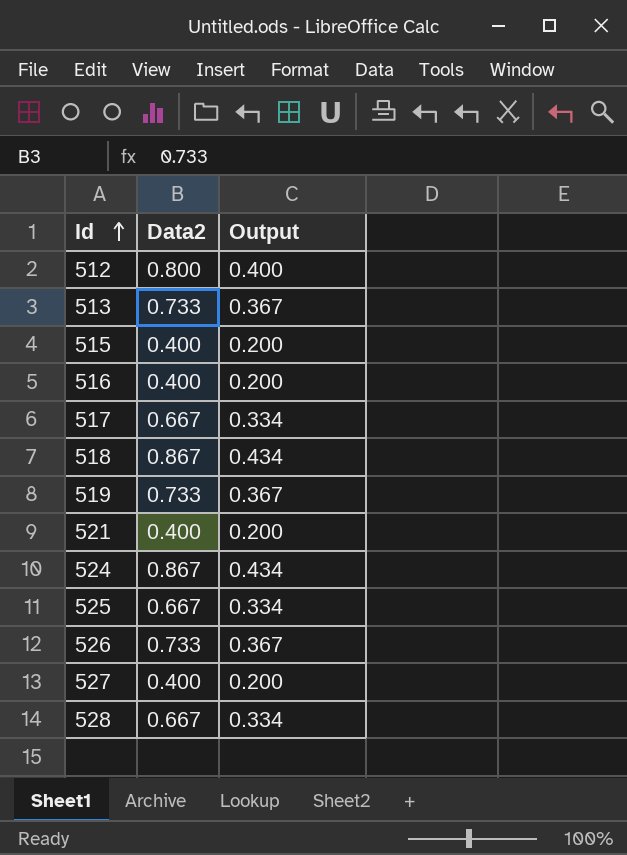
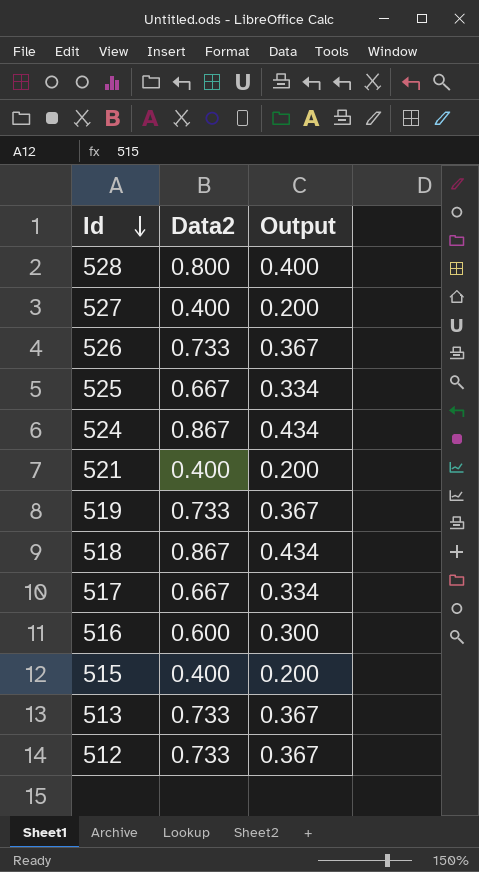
row order: Id ascending -> Id descending
528 | Data2: 0.667 -> 0.800
528 | Output: 0.334 -> 0.400
516 | Data2: 0.400 -> 0.600
516 | Output: 0.200 -> 0.300
512 | Data2: 0.800 -> 0.733
512 | Output: 0.400 -> 0.367

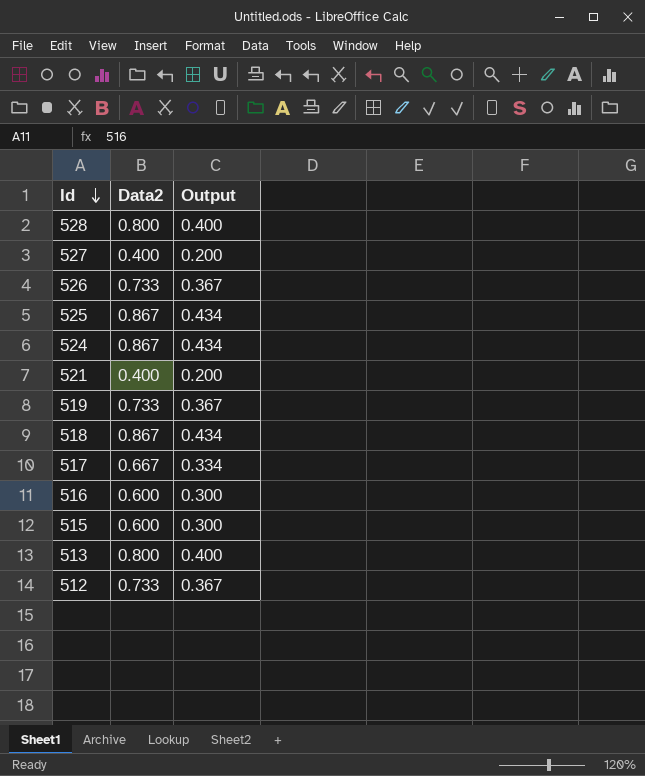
525 | Data2: 0.667 -> 0.867
525 | Output: 0.334 -> 0.434
515 | Data2: 0.400 -> 0.600
515 | Output: 0.200 -> 0.300
513 | Data2: 0.733 -> 0.800
513 | Output: 0.367 -> 0.400

